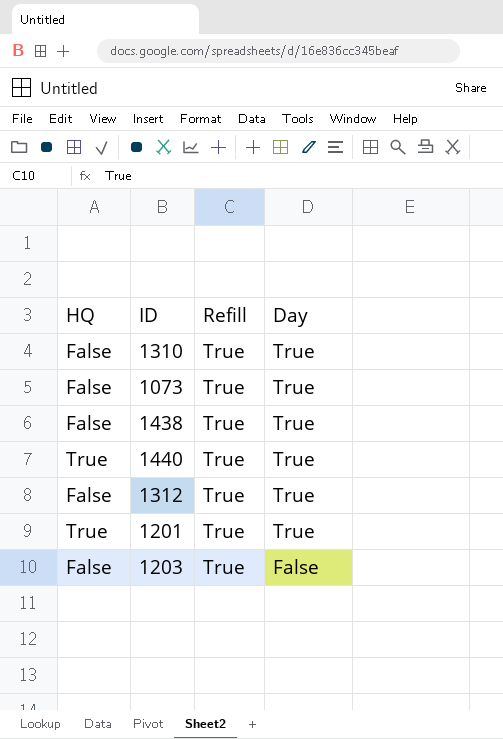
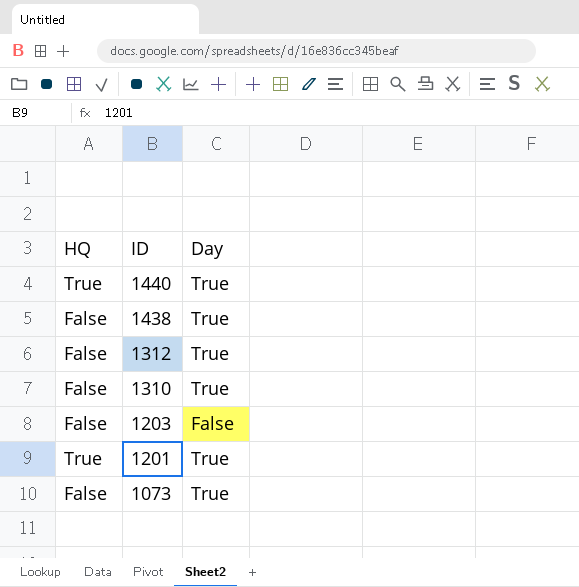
row order: Day descending -> ID descending
column Refill | position: 3 -> none

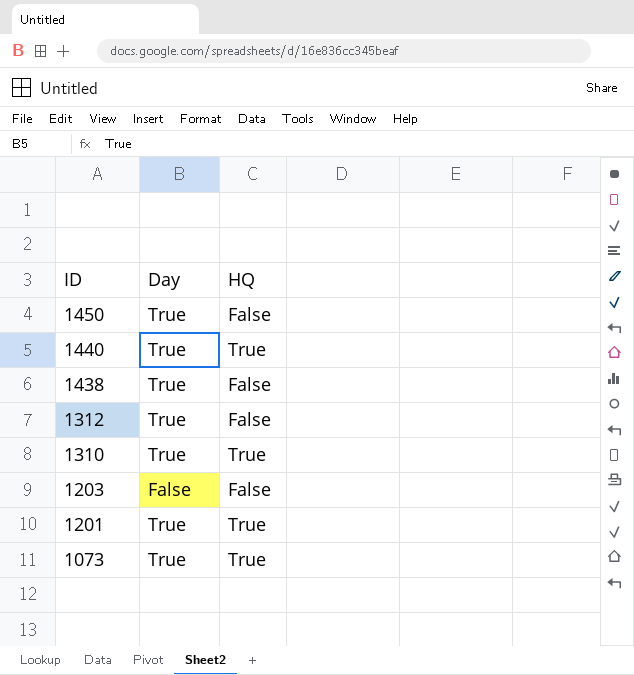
column HQ | position: 1 -> 3
row 1450: none -> True | False
1310 | HQ: False -> True
1073 | HQ: False -> True

